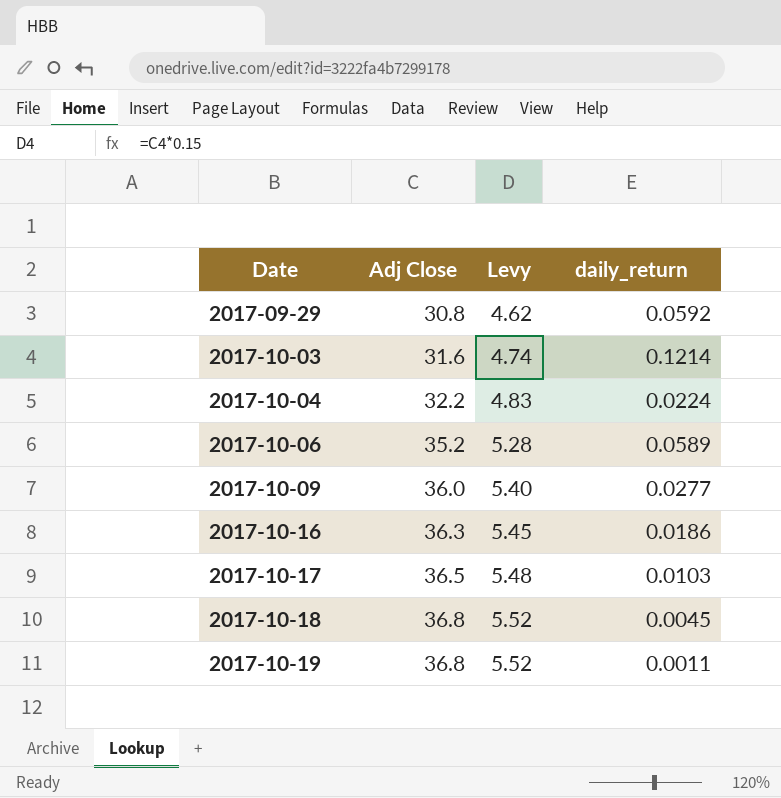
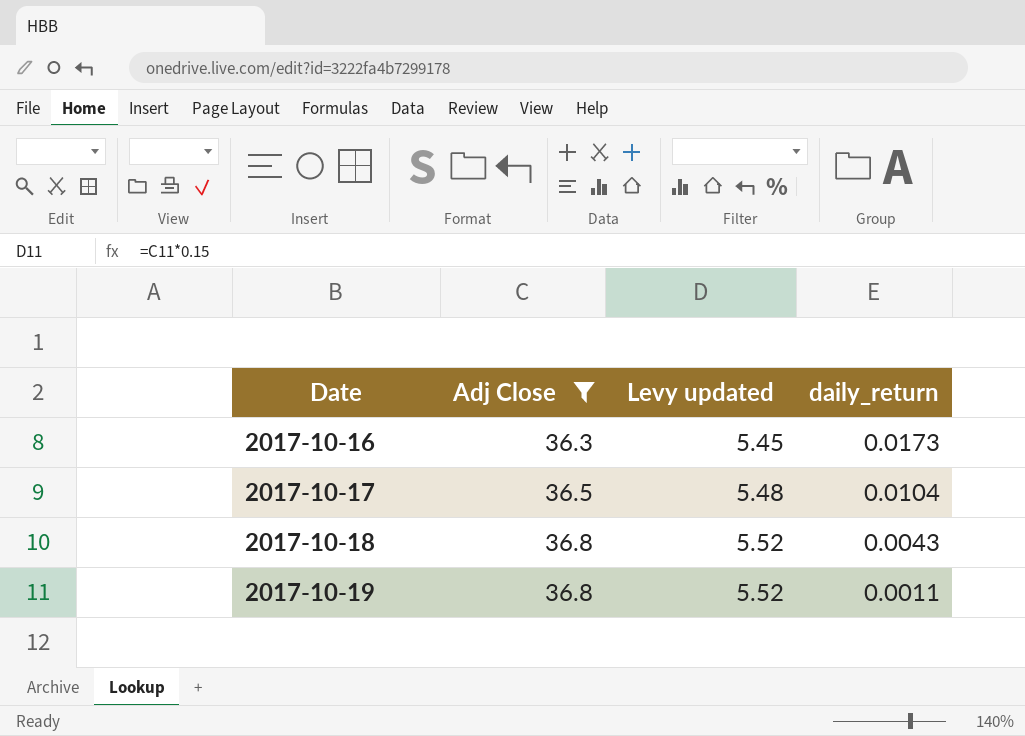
filter: none -> Adj Close >= 36.3
column name: Levy -> Levy updated
2017-10-16 | daily_return: 0.0186 -> 0.0173
2017-10-17 | daily_return: 0.0103 -> 0.0104
2017-10-18 | daily_return: 0.0045 -> 0.0043

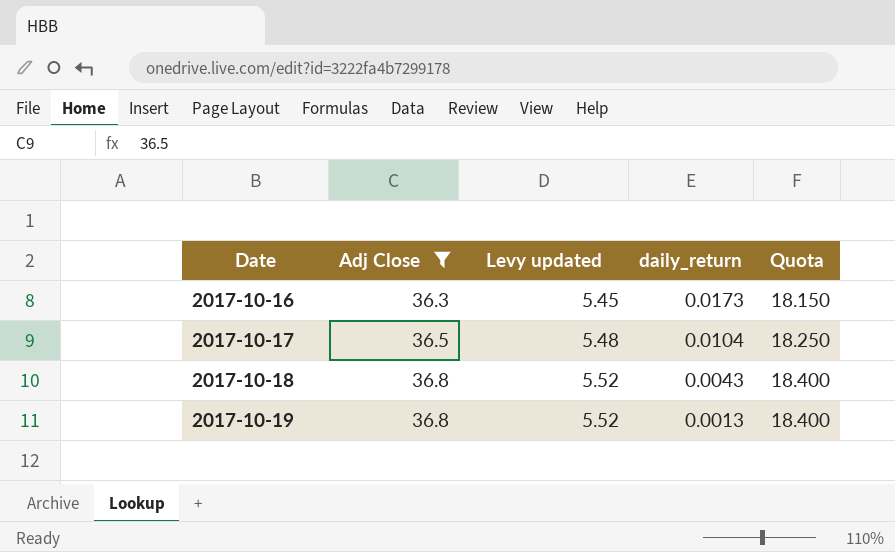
column Quota | formula: none -> [Adj Close] * 0.5
2017-10-19 | daily_return: 0.0011 -> 0.0013

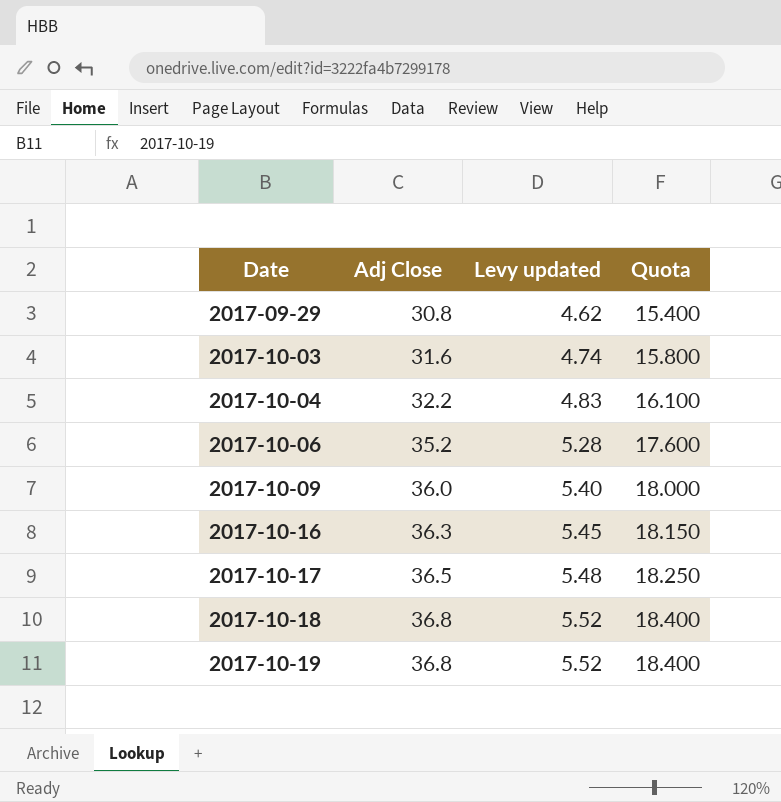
filter: Adj Close >= 36.3 -> none
column daily_return | position: 4 -> none

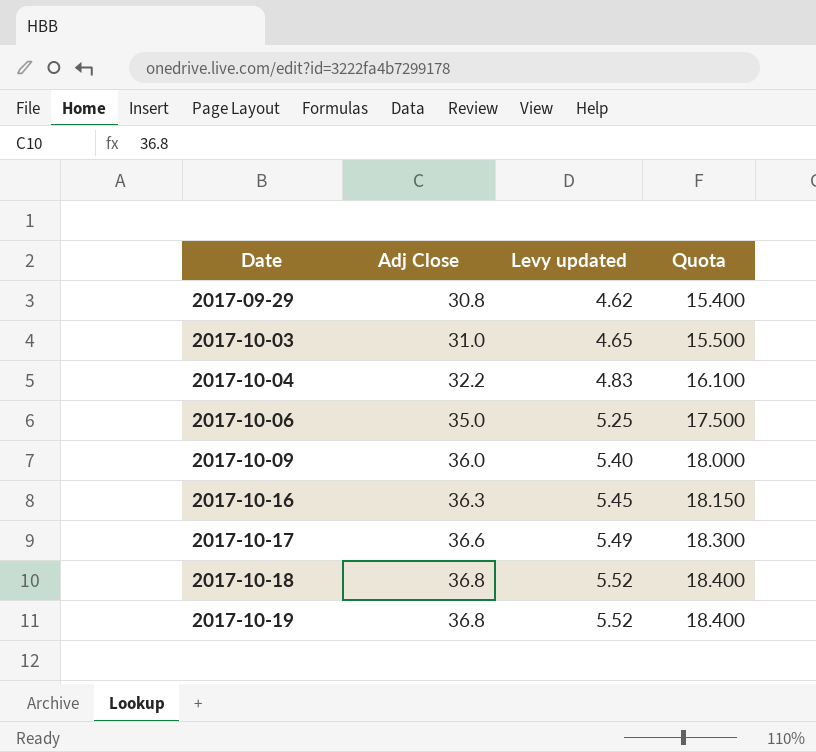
2017-10-03 | Adj Close: 31.6 -> 31.0
2017-10-03 | Levy updated: 4.74 -> 4.65
2017-10-03 | Quota: 15.800 -> 15.500
2017-10-06 | Adj Close: 35.2 -> 35.0
2017-10-06 | Levy updated: 5.28 -> 5.25
2017-10-06 | Quota: 17.600 -> 17.500
2017-10-17 | Adj Close: 36.5 -> 36.6
2017-10-17 | Levy updated: 5.48 -> 5.49
2017-10-17 | Quota: 18.250 -> 18.300

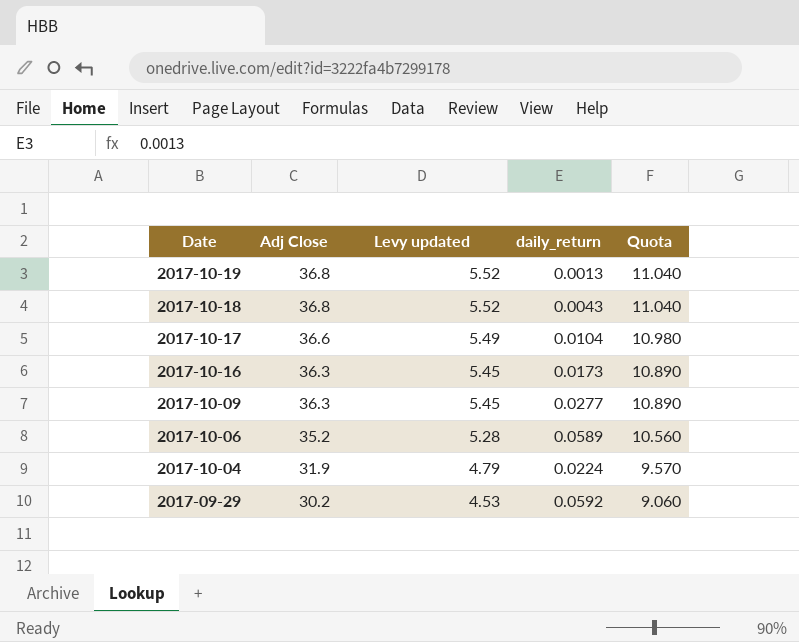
row order: Date ascending -> Date descending
column daily_return | position: none -> 4
column Quota | formula: [Adj Close] * 0.5 -> [Adj Close] * 0.3
row 2017-10-03: 31.0 | 4.65 | 15.500 -> none
2017-10-09 | Adj Close: 36.0 -> 36.3
2017-10-09 | Levy updated: 5.40 -> 5.45
2017-10-06 | Adj Close: 35.0 -> 35.2
2017-10-06 | Levy updated: 5.25 -> 5.28
2017-10-04 | Adj Close: 32.2 -> 31.9
2017-10-04 | Levy updated: 4.83 -> 4.79
2017-09-29 | Adj Close: 30.8 -> 30.2
2017-09-29 | Levy updated: 4.62 -> 4.53

